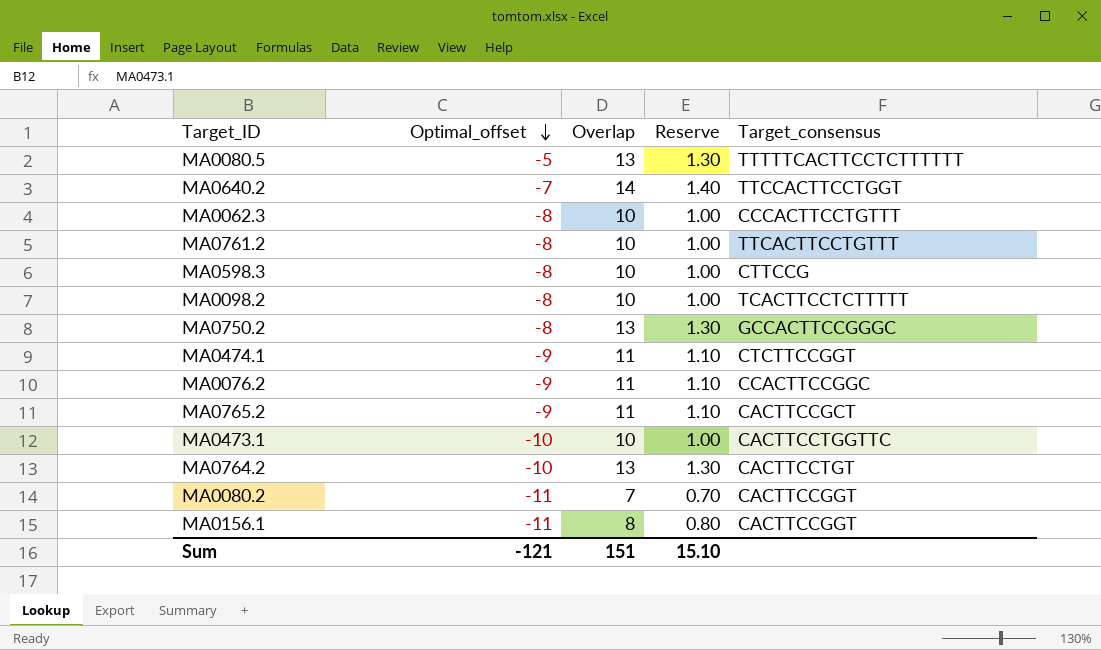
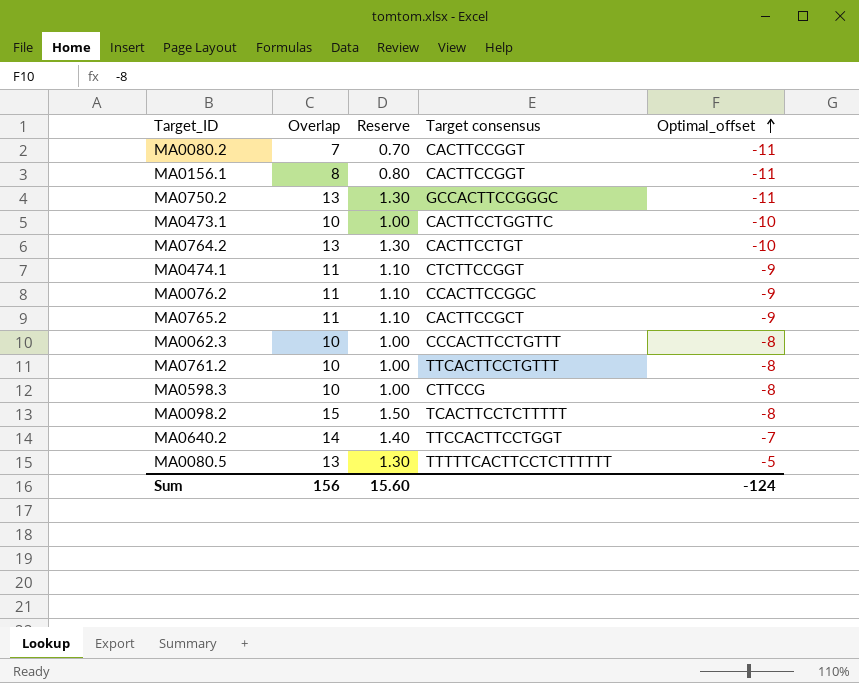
row order: Optimal_offset descending -> Optimal_offset ascending
column name: Target_consensus -> Target consensus
column Optimal_offset | position: 2 -> 5
MA0750.2 | Optimal_offset: -8 -> -11
MA0098.2 | Overlap: 10 -> 15
MA0098.2 | Reserve: 1.00 -> 1.50
Sum | Overlap: 151 -> 156
Sum | Reserve: 15.10 -> 15.60
Sum | Optimal_offset: -121 -> -124

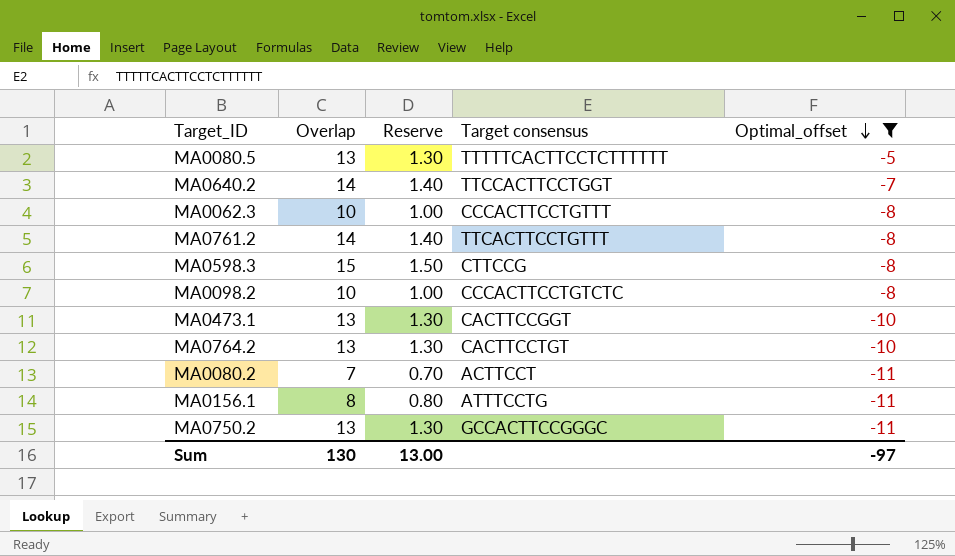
filter: none -> Optimal_offset != -9
row order: Optimal_offset ascending -> Optimal_offset descending
MA0761.2 | Overlap: 10 -> 14
MA0761.2 | Reserve: 1.00 -> 1.40
MA0598.3 | Overlap: 10 -> 15
MA0598.3 | Reserve: 1.00 -> 1.50
MA0098.2 | Overlap: 15 -> 10
MA0098.2 | Reserve: 1.50 -> 1.00
MA0098.2 | Target consensus: TCACTTCCTCTTTTT -> CCCACTTCCTGTCTC
MA0473.1 | Overlap: 10 -> 13
MA0473.1 | Reserve: 1.00 -> 1.30
MA0473.1 | Target consensus: CACTTCCTGGTTC -> CACTTCCGGT
MA0080.2 | Target consensus: CACTTCCGGT -> ACTTCCT
MA0156.1 | Target consensus: CACTTCCGGT -> ATTTCCTG
Sum | Overlap: 156 -> 130
Sum | Reserve: 15.60 -> 13.00
Sum | Optimal_offset: -124 -> -97

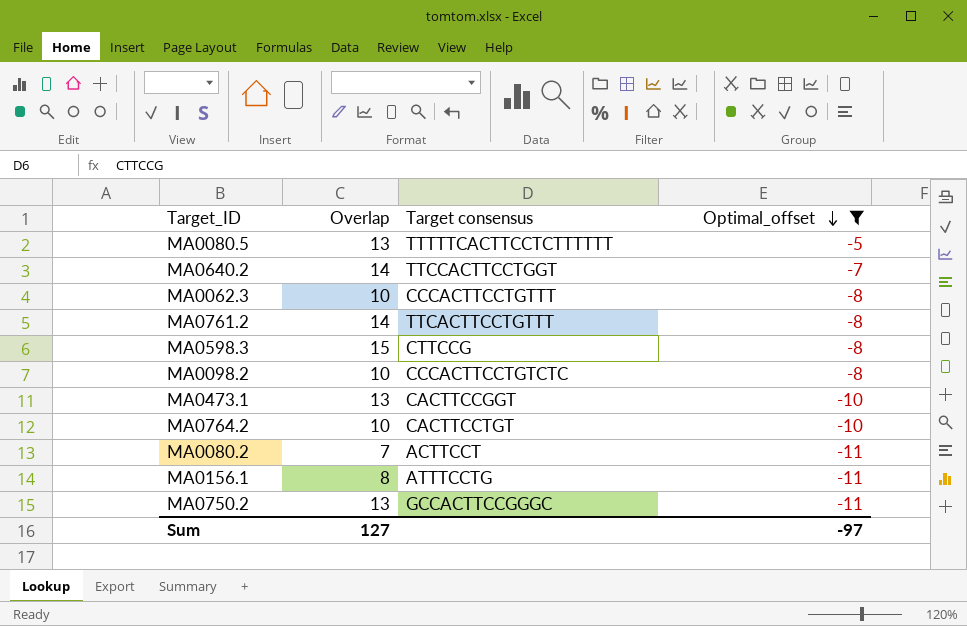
column Reserve | formula: [Overlap] * 0.1 -> none
MA0764.2 | Overlap: 13 -> 10
Sum | Overlap: 130 -> 127

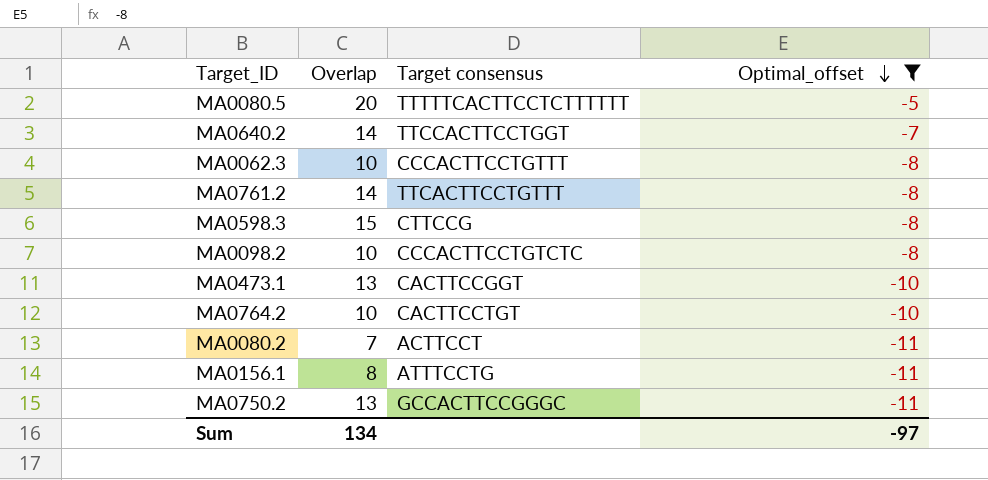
MA0080.5 | Overlap: 13 -> 20
Sum | Overlap: 127 -> 134

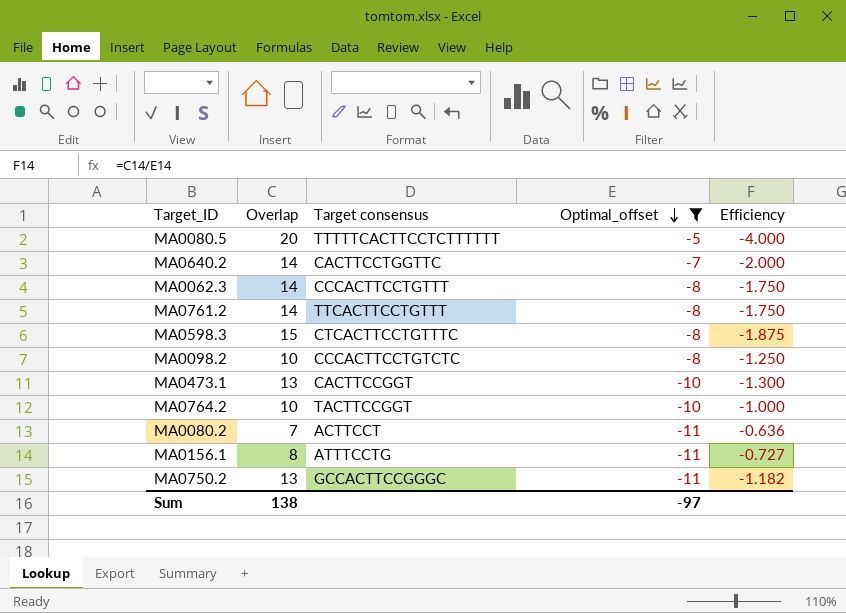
column Efficiency | formula: none -> [Overlap] / [Optimal_offset]
MA0640.2 | Target consensus: TTCCACTTCCTGGT -> CACTTCCTGGTTC
MA0062.3 | Overlap: 10 -> 14
MA0598.3 | Target consensus: CTTCCG -> CTCACTTCCTGTTTC
MA0764.2 | Target consensus: CACTTCCTGT -> TACTTCCGGT
Sum | Overlap: 134 -> 138

